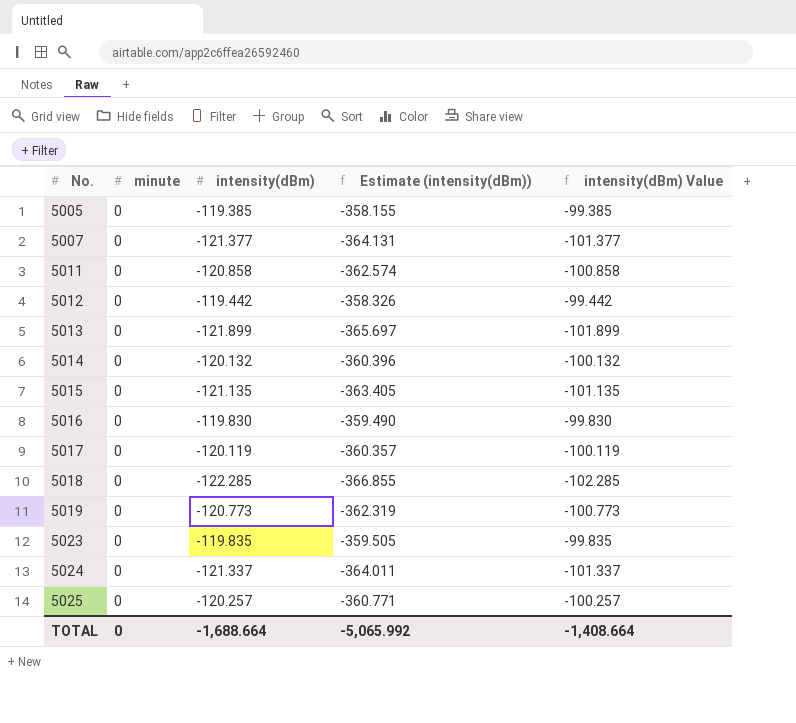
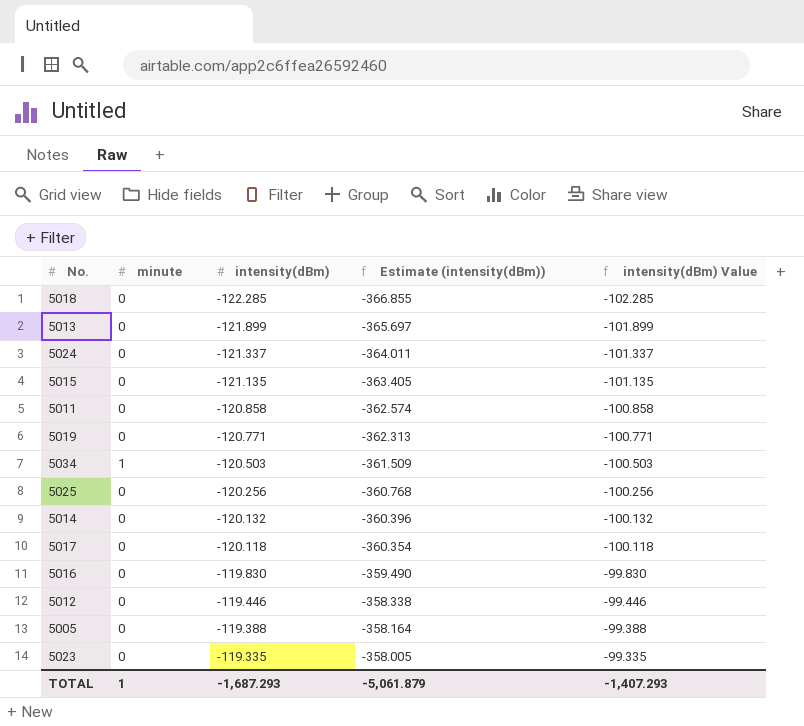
row order: No. ascending -> intensity(dBm) ascending
row 5007: 0 | -121.377 | -364.131 | -101.377 -> none
5019 | intensity(dBm): -120.773 -> -120.771
5019 | Estimate (intensity(dBm)): -362.319 -> -362.313
5019 | intensity(dBm) Value: -100.773 -> -100.771
row 5034: none -> 1 | -120.503 | -361.509 | -100.503
5025 | intensity(dBm): -120.257 -> -120.256
5025 | Estimate (intensity(dBm)): -360.771 -> -360.768
5025 | intensity(dBm) Value: -100.257 -> -100.256
5017 | intensity(dBm): -120.119 -> -120.118
5017 | Estimate (intensity(dBm)): -360.357 -> -360.354
5017 | intensity(dBm) Value: -100.119 -> -100.118
5012 | intensity(dBm): -119.442 -> -119.446
5012 | Estimate (intensity(dBm)): -358.326 -> -358.338
5012 | intensity(dBm) Value: -99.442 -> -99.446
5005 | intensity(dBm): -119.385 -> -119.388
5005 | Estimate (intensity(dBm)): -358.155 -> -358.164
5005 | intensity(dBm) Value: -99.385 -> -99.388
5023 | intensity(dBm): -119.835 -> -119.335
5023 | Estimate (intensity(dBm)): -359.505 -> -358.005
5023 | intensity(dBm) Value: -99.835 -> -99.335
TOTAL | minute: 0 -> 1
TOTAL | intensity(dBm): -1,688.664 -> -1,687.293
TOTAL | Estimate (intensity(dBm)): -5,065.992 -> -5,061.879
TOTAL | intensity(dBm) Value: -1,408.664 -> -1,407.293

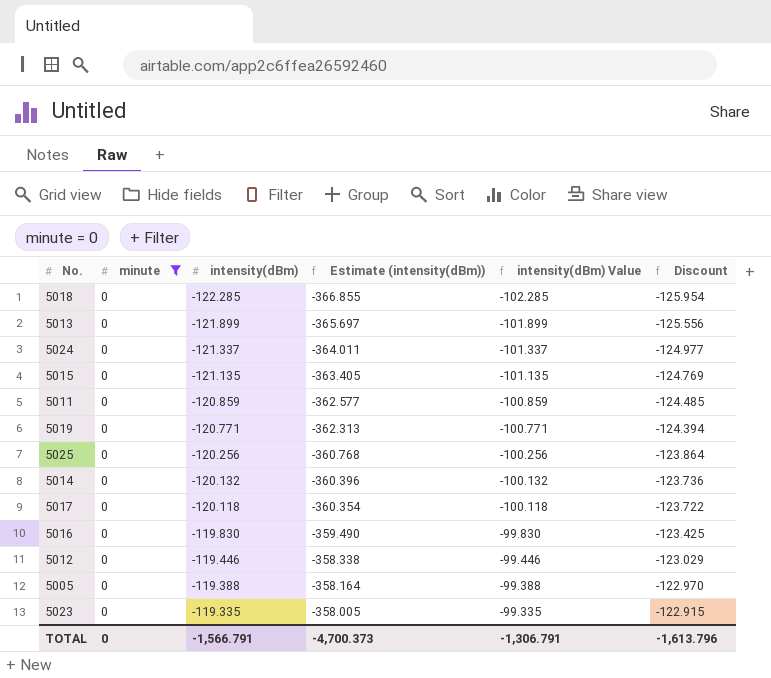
filter: none -> minute = 0
column Discount | formula: none -> [intensity(dBm)] * 1.03
5011 | intensity(dBm): -120.858 -> -120.859
5011 | Estimate (intensity(dBm)): -362.574 -> -362.577
5011 | intensity(dBm) Value: -100.858 -> -100.859
TOTAL | minute: 1 -> 0
TOTAL | intensity(dBm): -1,687.293 -> -1,566.791
TOTAL | Estimate (intensity(dBm)): -5,061.879 -> -4,700.373
TOTAL | intensity(dBm) Value: -1,407.293 -> -1,306.791

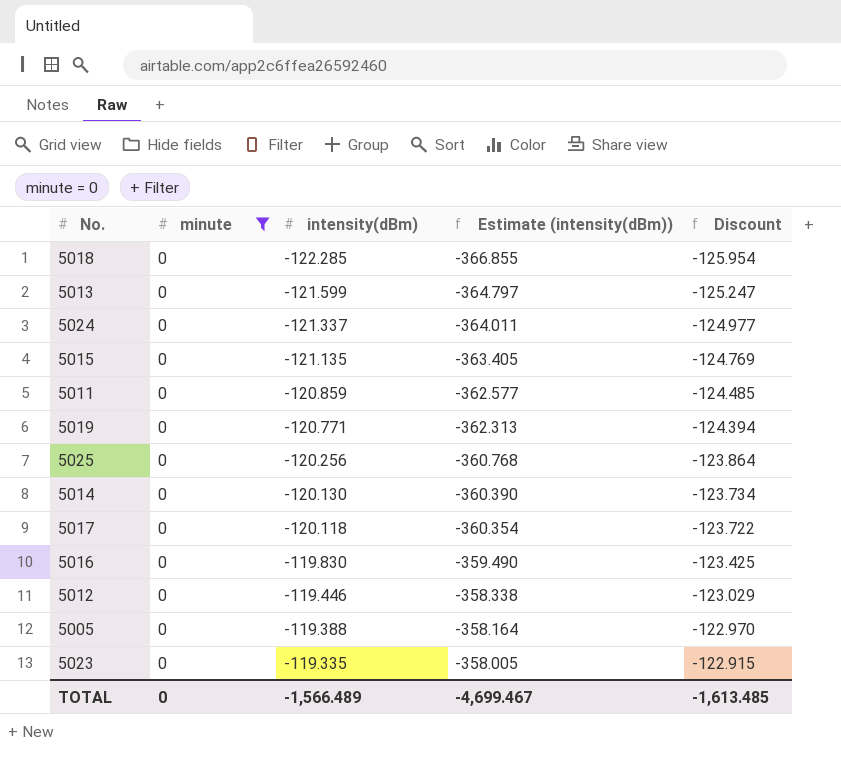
column intensity(dBm) Value | formula: [intensity(dBm)] + 20 -> none
5013 | intensity(dBm): -121.899 -> -121.599
5013 | Estimate (intensity(dBm)): -365.697 -> -364.797
5013 | Discount: -125.556 -> -125.247
5014 | intensity(dBm): -120.132 -> -120.130
5014 | Estimate (intensity(dBm)): -360.396 -> -360.390
5014 | Discount: -123.736 -> -123.734
TOTAL | intensity(dBm): -1,566.791 -> -1,566.489
TOTAL | Estimate (intensity(dBm)): -4,700.373 -> -4,699.467
TOTAL | Discount: -1,613.796 -> -1,613.485

